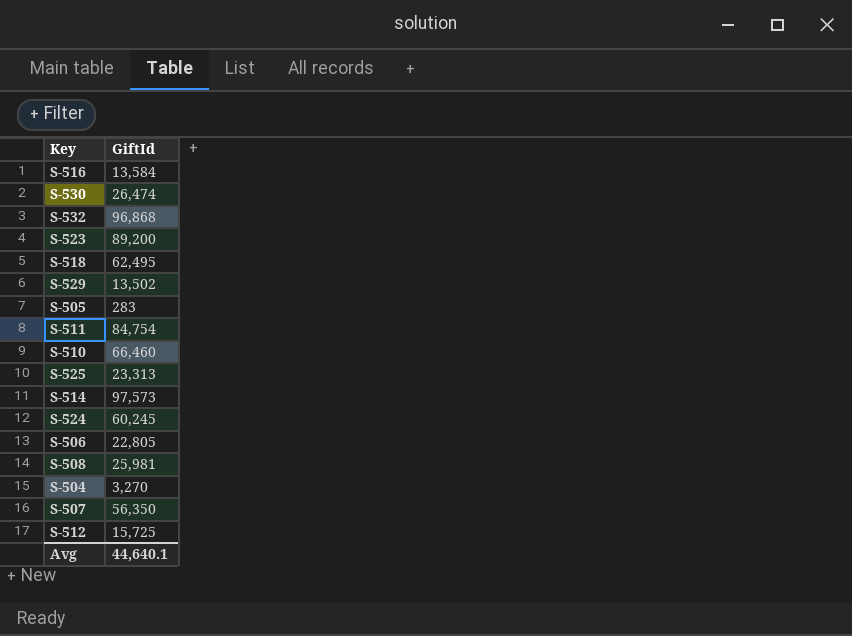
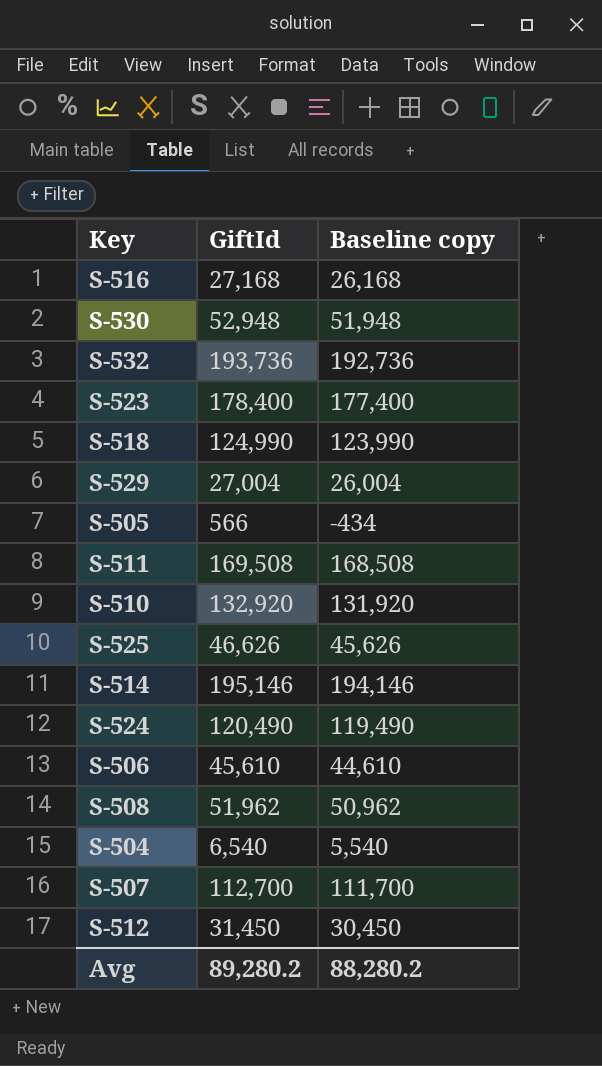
column Baseline copy | formula: none -> [GiftId] - 1000
S-516 | GiftId: 13,584 -> 27,168
S-530 | GiftId: 26,474 -> 52,948
S-532 | GiftId: 96,868 -> 193,736
S-523 | GiftId: 89,200 -> 178,400
S-518 | GiftId: 62,495 -> 124,990
S-529 | GiftId: 13,502 -> 27,004
S-505 | GiftId: 283 -> 566
S-511 | GiftId: 84,754 -> 169,508
S-510 | GiftId: 66,460 -> 132,920
S-525 | GiftId: 23,313 -> 46,626
S-514 | GiftId: 97,573 -> 195,146
S-524 | GiftId: 60,245 -> 120,490
S-506 | GiftId: 22,805 -> 45,610
S-508 | GiftId: 25,981 -> 51,962
S-504 | GiftId: 3,270 -> 6,540
S-507 | GiftId: 56,350 -> 112,700
S-512 | GiftId: 15,725 -> 31,450
Avg | GiftId: 44,640.1 -> 89,280.2

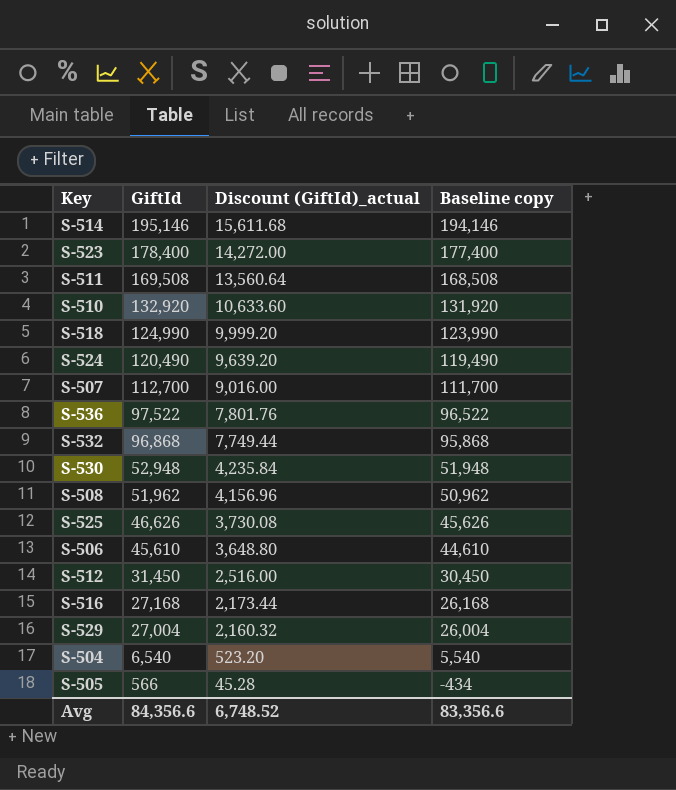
row order: none -> GiftId descending
column Discount (GiftId)_actual | formula: none -> [GiftId] * 0.08
row S-536: none -> 97,522 | 7,801.76 | 96,522
S-532 | GiftId: 193,736 -> 96,868
S-532 | Baseline copy: 192,736 -> 95,868
Avg | GiftId: 89,280.2 -> 84,356.6
Avg | Baseline copy: 88,280.2 -> 83,356.6

